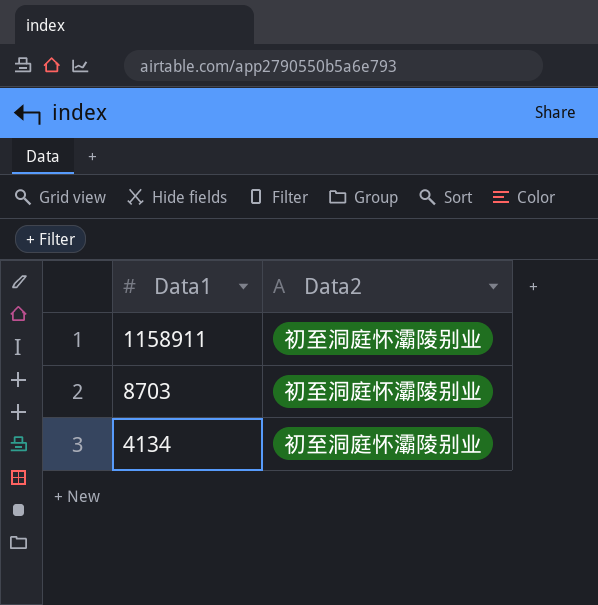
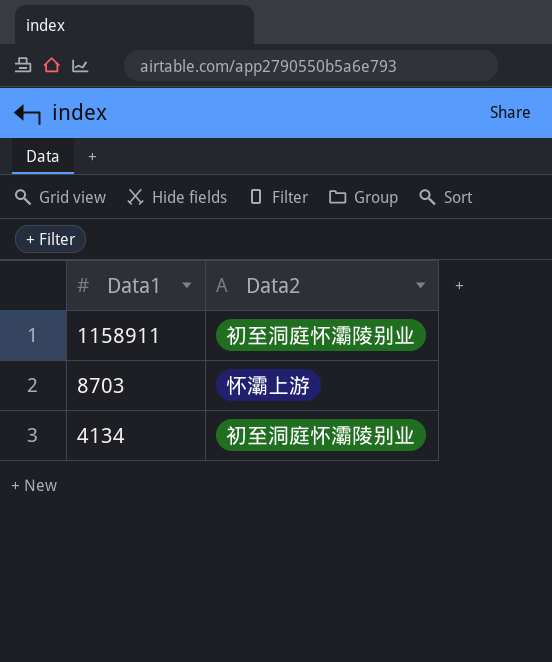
8703 | Data2: 初至洞庭怀灞陵别业 -> 怀灞上游

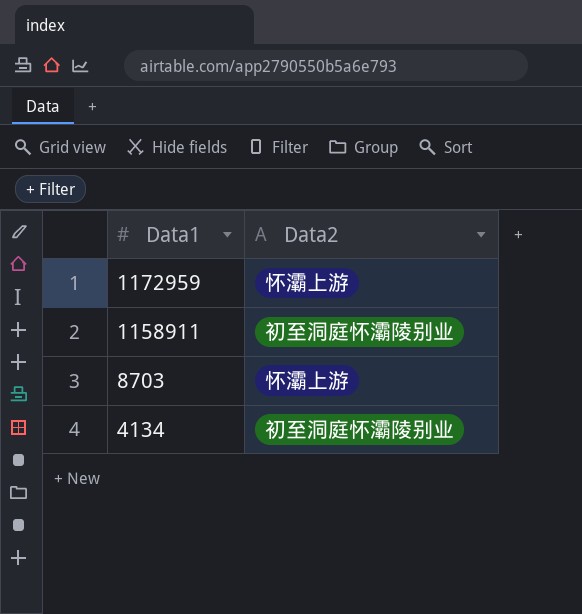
row 1172959: none -> 怀灞上游

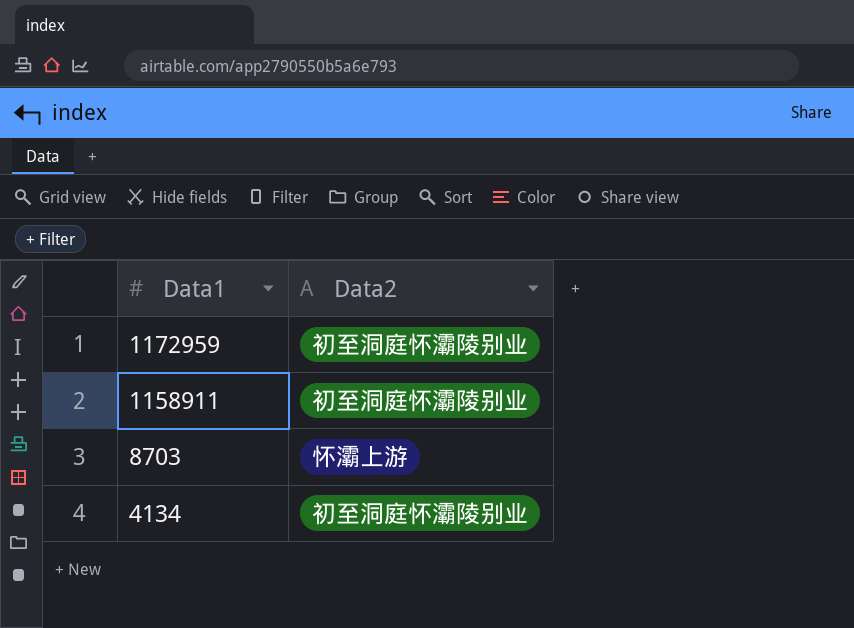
1172959 | Data2: 怀灞上游 -> 初至洞庭怀灞陵别业

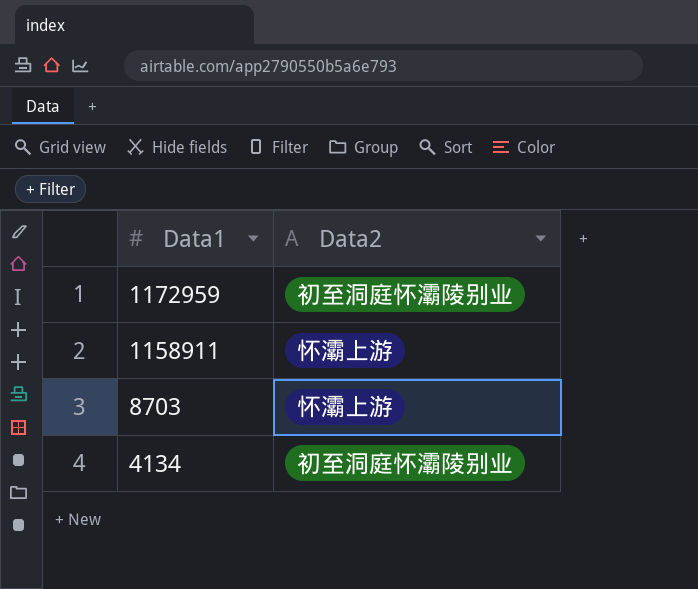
1158911 | Data2: 初至洞庭怀灞陵别业 -> 怀灞上游

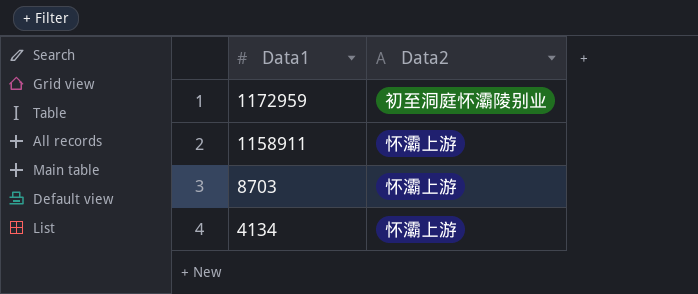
4134 | Data2: 初至洞庭怀灞陵别业 -> 怀灞上游

